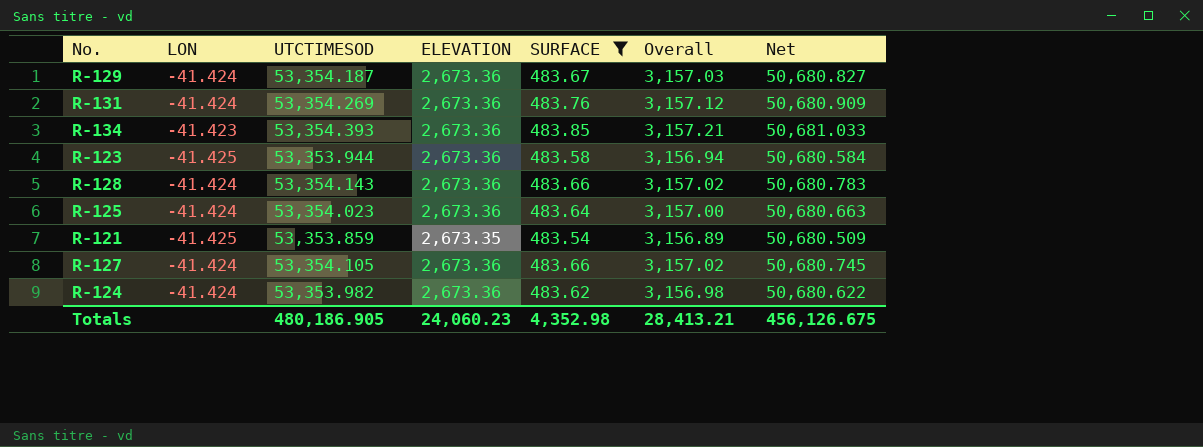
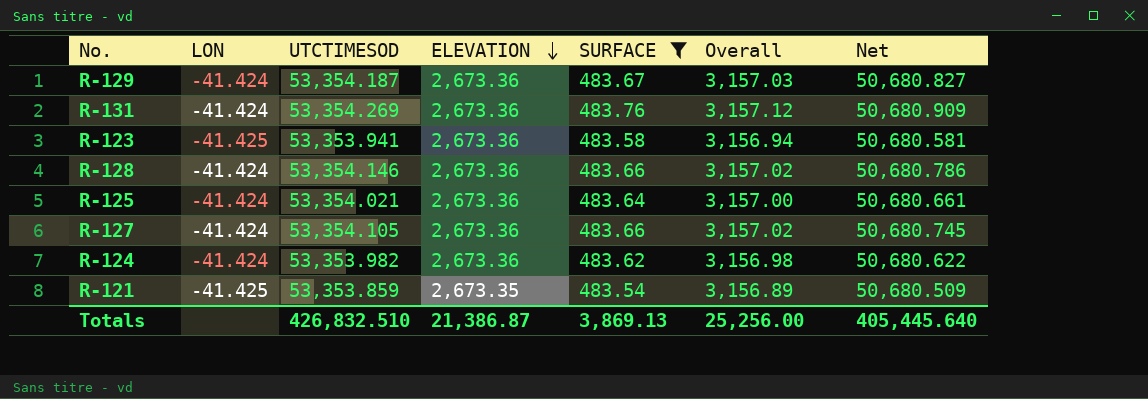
row order: none -> ELEVATION descending
row R-134: -41.423 | 53,354.393 | 2,673.36 | 483.85 | 3,157.21 | 50,681.033 -> none
R-123 | UTCTIMESOD: 53,353.944 -> 53,353.941
R-123 | Net: 50,680.584 -> 50,680.581
R-128 | UTCTIMESOD: 53,354.143 -> 53,354.146
R-128 | Net: 50,680.783 -> 50,680.786
R-125 | UTCTIMESOD: 53,354.023 -> 53,354.021
R-125 | Net: 50,680.663 -> 50,680.661
Totals | UTCTIMESOD: 480,186.905 -> 426,832.510
Totals | ELEVATION: 24,060.23 -> 21,386.87
Totals | SURFACE: 4,352.98 -> 3,869.13
Totals | Overall: 28,413.21 -> 25,256.00
Totals | Net: 456,126.675 -> 405,445.640

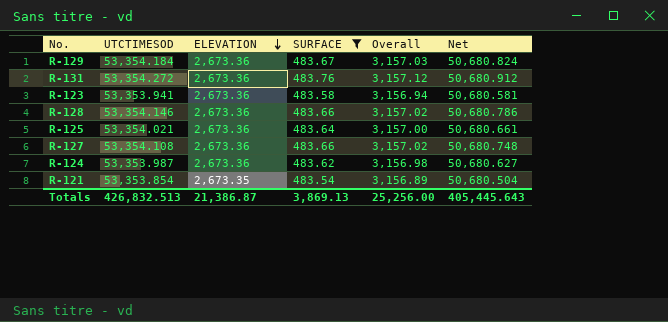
column LON | position: 2 -> none
R-129 | UTCTIMESOD: 53,354.187 -> 53,354.184
R-129 | Net: 50,680.827 -> 50,680.824
R-131 | UTCTIMESOD: 53,354.269 -> 53,354.272
R-131 | Net: 50,680.909 -> 50,680.912
R-127 | UTCTIMESOD: 53,354.105 -> 53,354.108
R-127 | Net: 50,680.745 -> 50,680.748
R-124 | UTCTIMESOD: 53,353.982 -> 53,353.987
R-124 | Net: 50,680.622 -> 50,680.627
R-121 | UTCTIMESOD: 53,353.859 -> 53,353.854
R-121 | Net: 50,680.509 -> 50,680.504
Totals | UTCTIMESOD: 426,832.510 -> 426,832.513
Totals | Net: 405,445.640 -> 405,445.643

